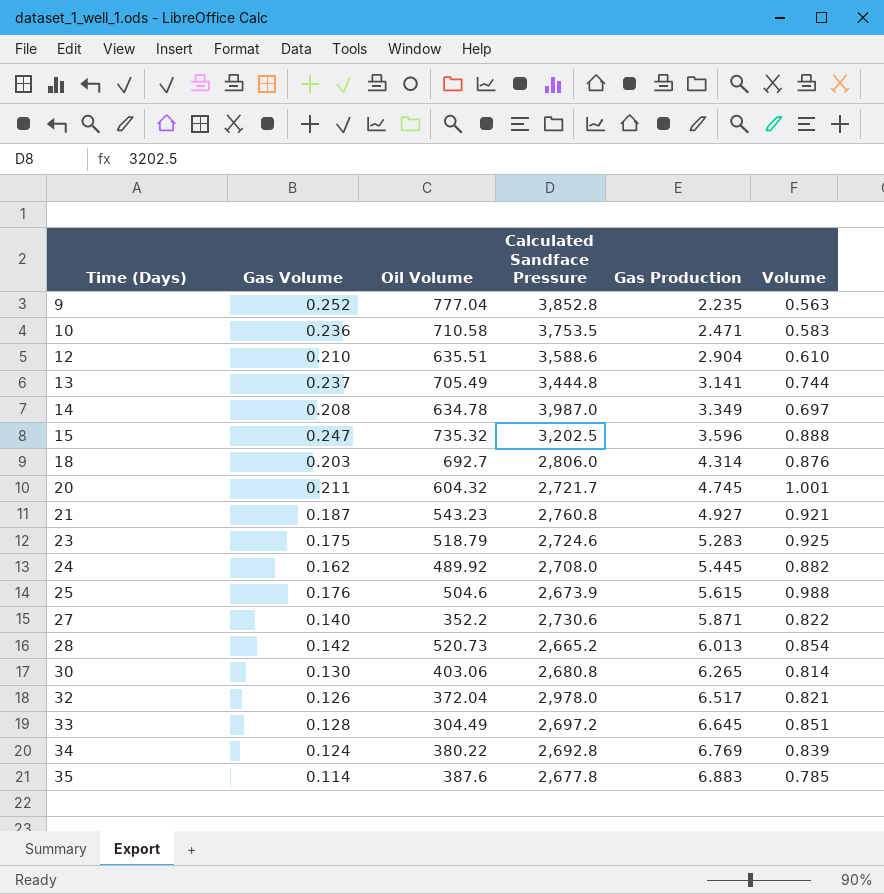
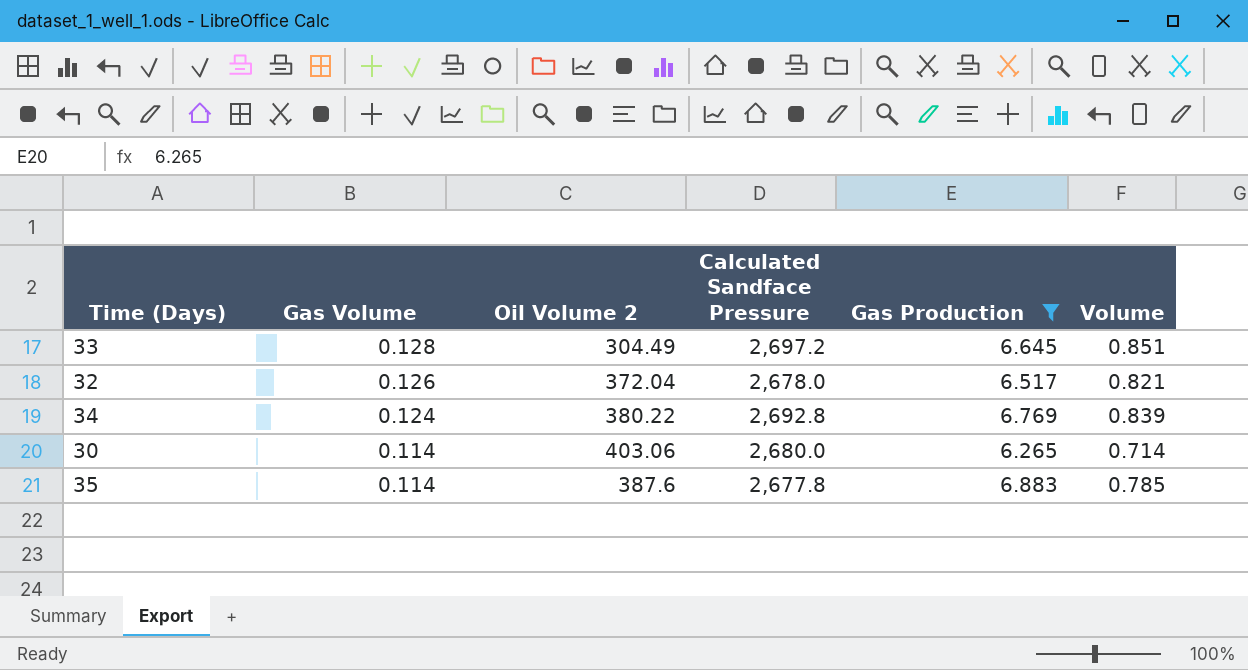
filter: none -> Gas Production >= 6.265
row order: Time (Days) ascending -> Gas Volume descending
column name: Oil Volume -> Oil Volume 2
32 | Calculated Sandface Pressure: 2,978.0 -> 2,678.0
30 | Gas Volume: 0.130 -> 0.114
30 | Calculated Sandface Pressure: 2,680.8 -> 2,680.0
30 | Volume: 0.814 -> 0.714

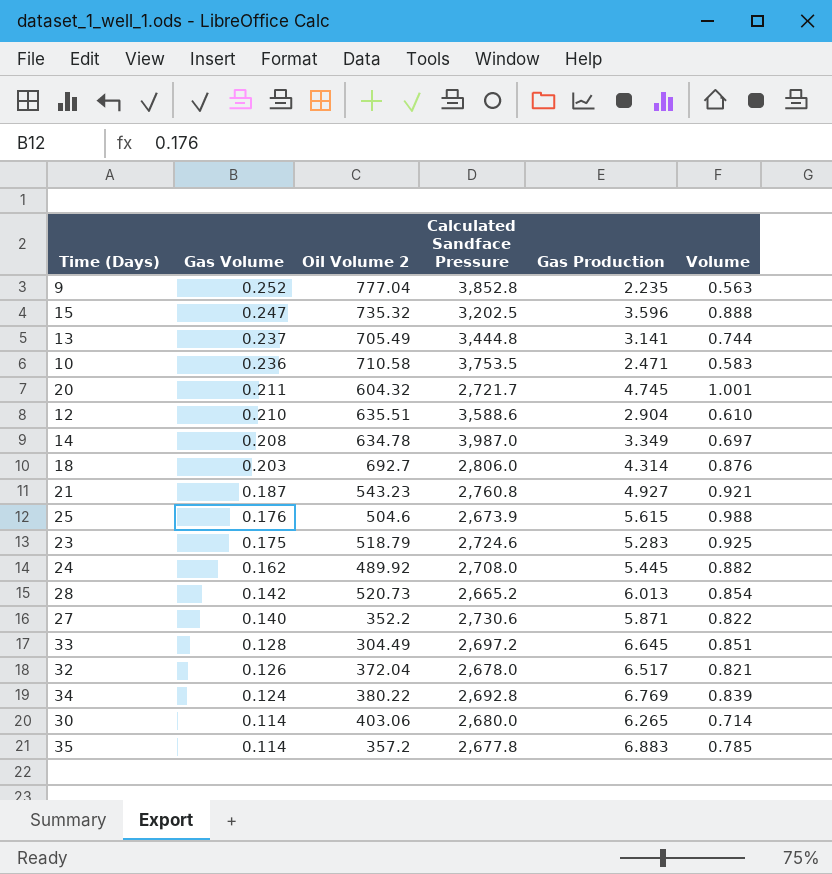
filter: Gas Production >= 6.265 -> none
35 | Oil Volume 2: 387.6 -> 357.2

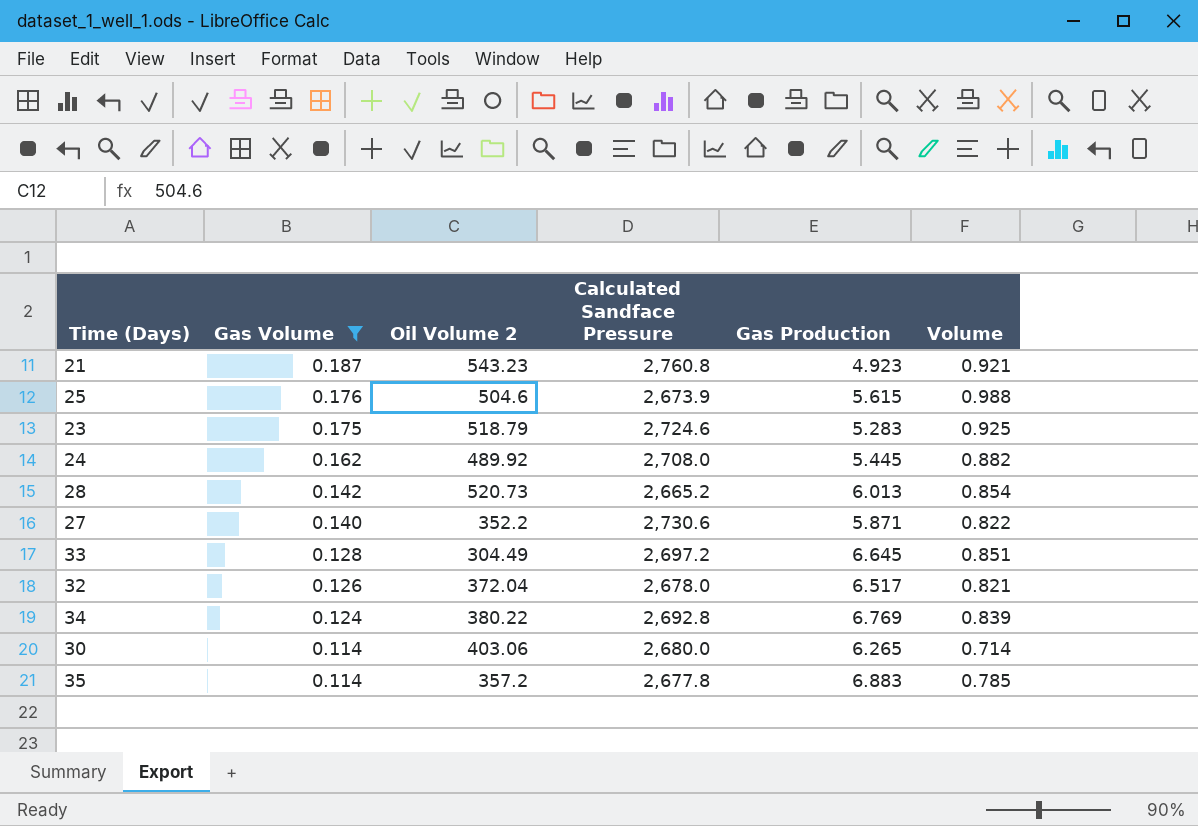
filter: none -> Gas Volume <= 0.187
21 | Gas Production: 4.927 -> 4.923

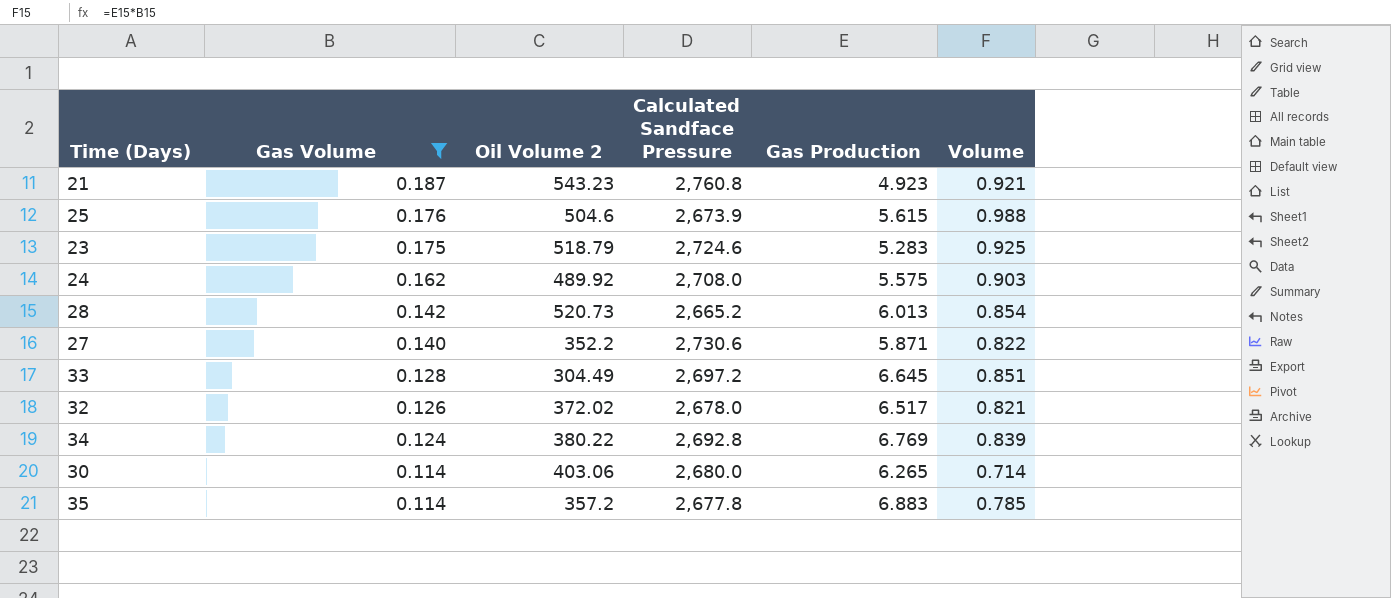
24 | Gas Production: 5.445 -> 5.575
24 | Volume: 0.882 -> 0.903
32 | Oil Volume 2: 372.04 -> 372.02

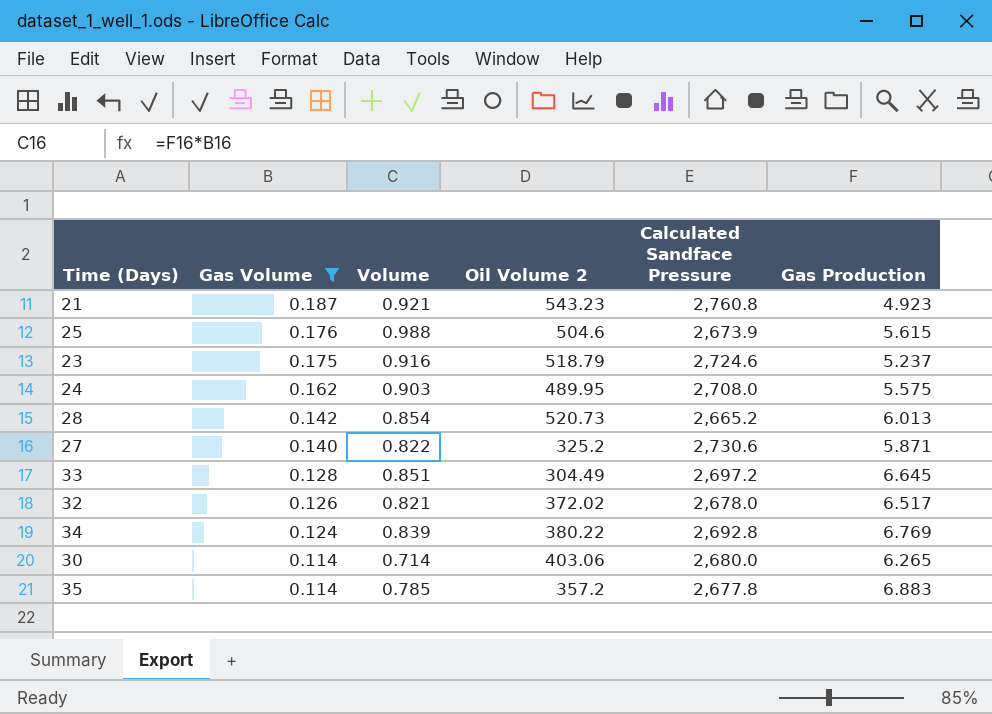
column Volume | position: 6 -> 3
23 | Volume: 0.925 -> 0.916
23 | Gas Production: 5.283 -> 5.237
24 | Oil Volume 2: 489.92 -> 489.95
27 | Oil Volume 2: 352.2 -> 325.2

